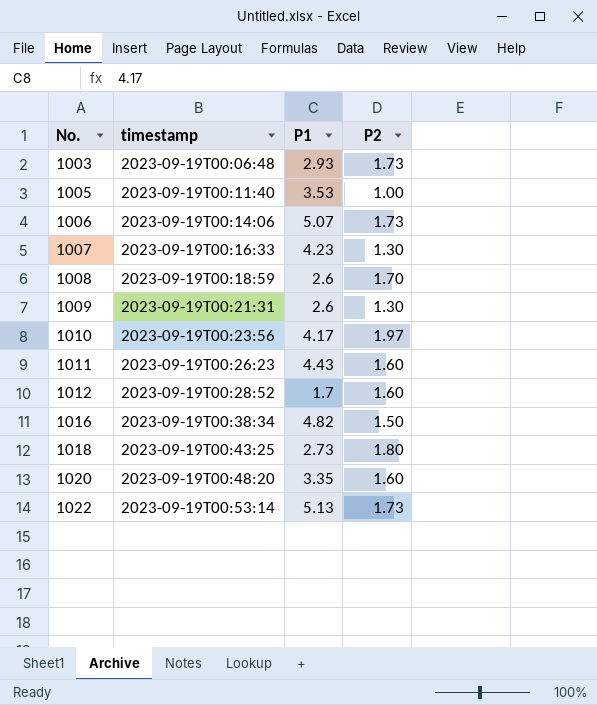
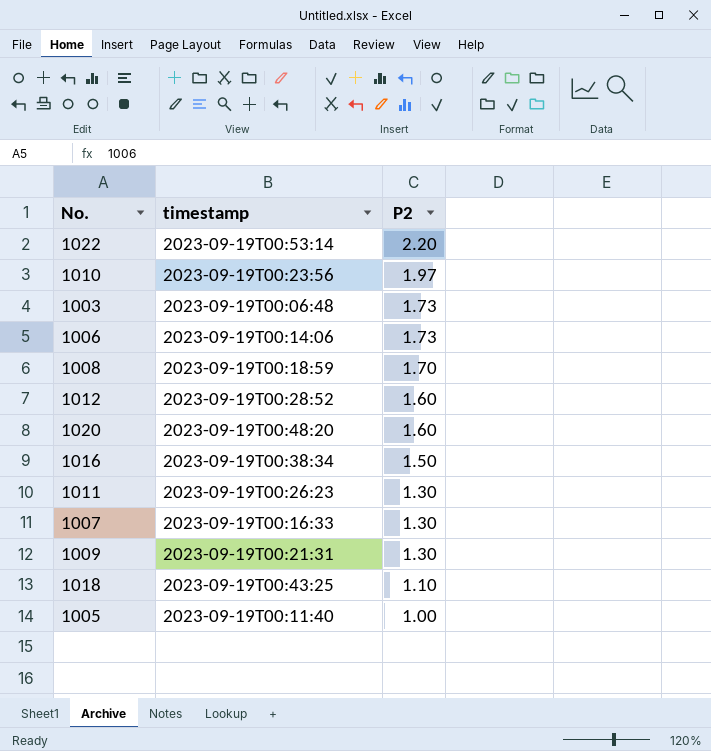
row order: No. ascending -> P2 descending
column P1 | position: 3 -> none
1022 | P2: 1.73 -> 2.20
1011 | P2: 1.60 -> 1.30
1018 | P2: 1.80 -> 1.10

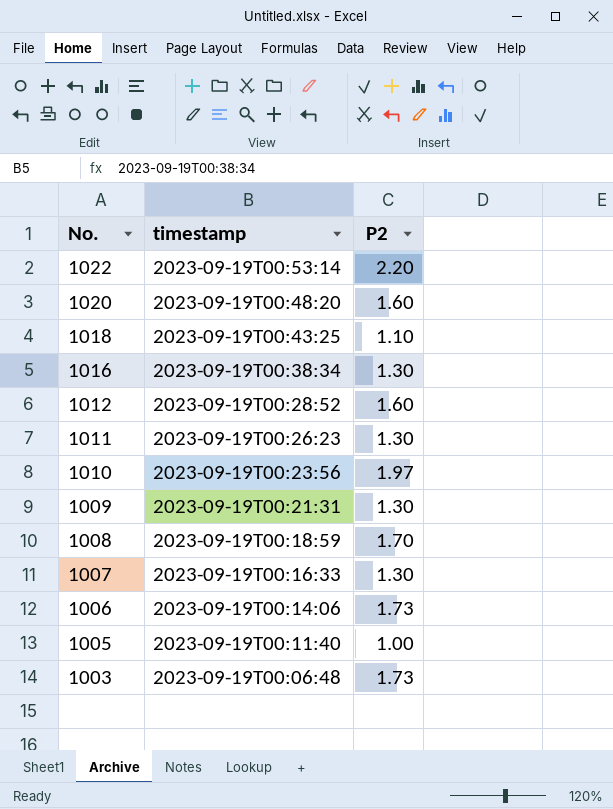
row order: P2 descending -> No. descending
1016 | P2: 1.50 -> 1.30

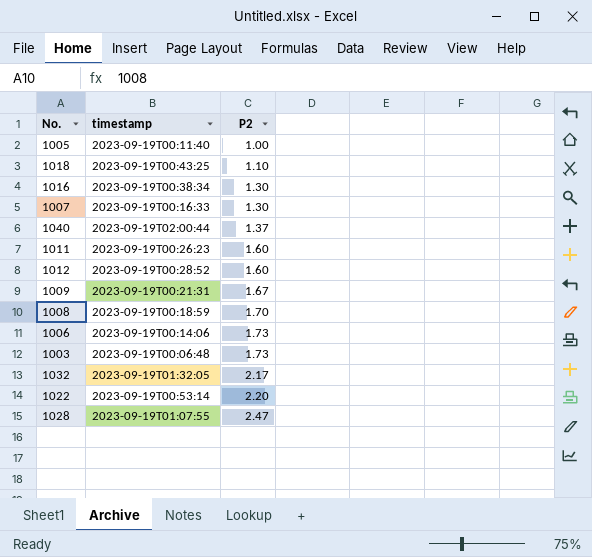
row order: No. descending -> P2 ascending
row 1020: 2023-09-19T00:48:20 | 1.60 -> none
row 1010: 2023-09-19T00:23:56 | 1.97 -> none
row 1040: none -> 2023-09-19T02:00:44 | 1.37
1011 | P2: 1.30 -> 1.60
1009 | P2: 1.30 -> 1.67
row 1032: none -> 2023-09-19T01:32:05 | 2.17
row 1028: none -> 2023-09-19T01:07:55 | 2.47

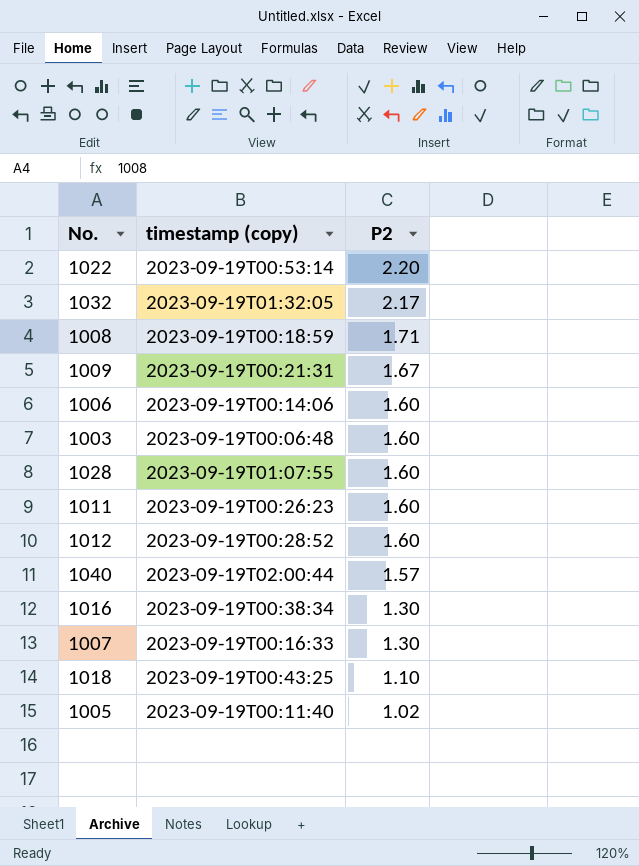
row order: P2 ascending -> P2 descending
column name: timestamp -> timestamp (copy)
1008 | P2: 1.70 -> 1.71
1006 | P2: 1.73 -> 1.60
1003 | P2: 1.73 -> 1.60
1028 | P2: 2.47 -> 1.60
1040 | P2: 1.37 -> 1.57
1005 | P2: 1.00 -> 1.02

